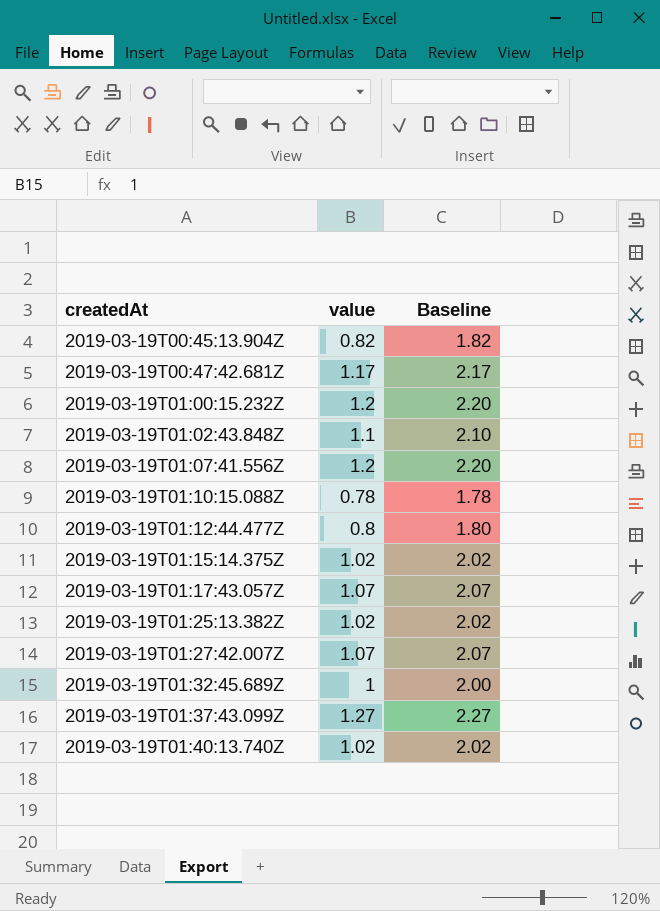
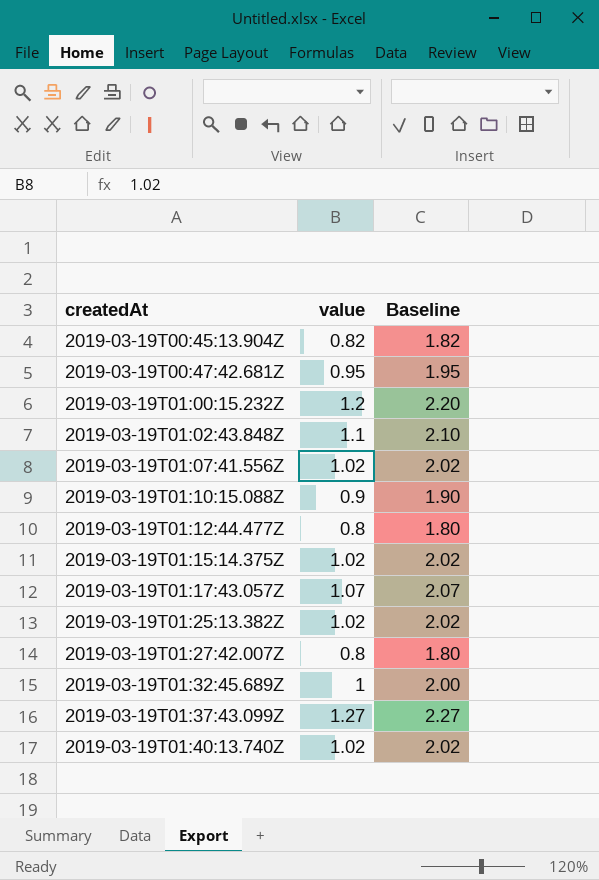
2019-03-19T00:47:42.681Z | value: 1.17 -> 0.95
2019-03-19T00:47:42.681Z | Baseline: 2.17 -> 1.95
2019-03-19T01:07:41.556Z | value: 1.2 -> 1.02
2019-03-19T01:07:41.556Z | Baseline: 2.20 -> 2.02
2019-03-19T01:10:15.088Z | value: 0.78 -> 0.9
2019-03-19T01:10:15.088Z | Baseline: 1.78 -> 1.90
2019-03-19T01:27:42.007Z | value: 1.07 -> 0.8
2019-03-19T01:27:42.007Z | Baseline: 2.07 -> 1.80

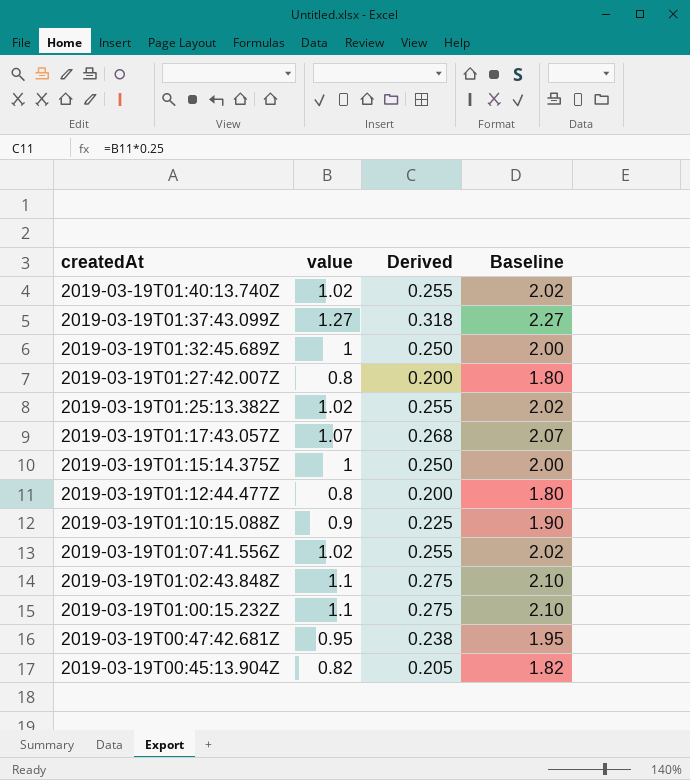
row order: createdAt ascending -> createdAt descending
column Derived | formula: none -> [value] * 0.25
2019-03-19T01:15:14.375Z | value: 1.02 -> 1
2019-03-19T01:15:14.375Z | Baseline: 2.02 -> 2.00
2019-03-19T01:00:15.232Z | value: 1.2 -> 1.1
2019-03-19T01:00:15.232Z | Baseline: 2.20 -> 2.10

